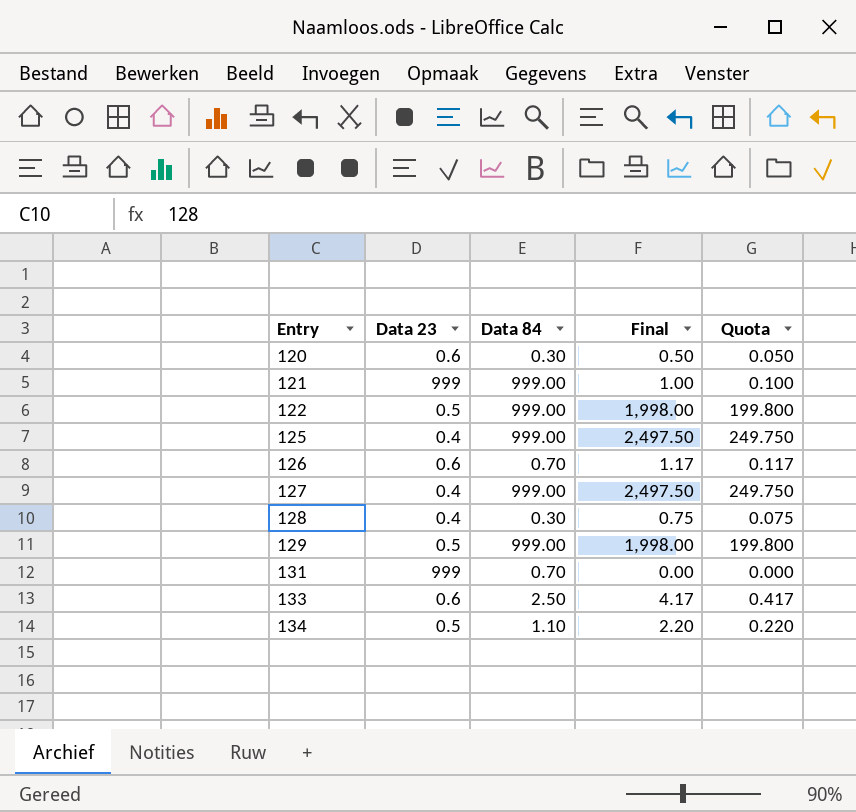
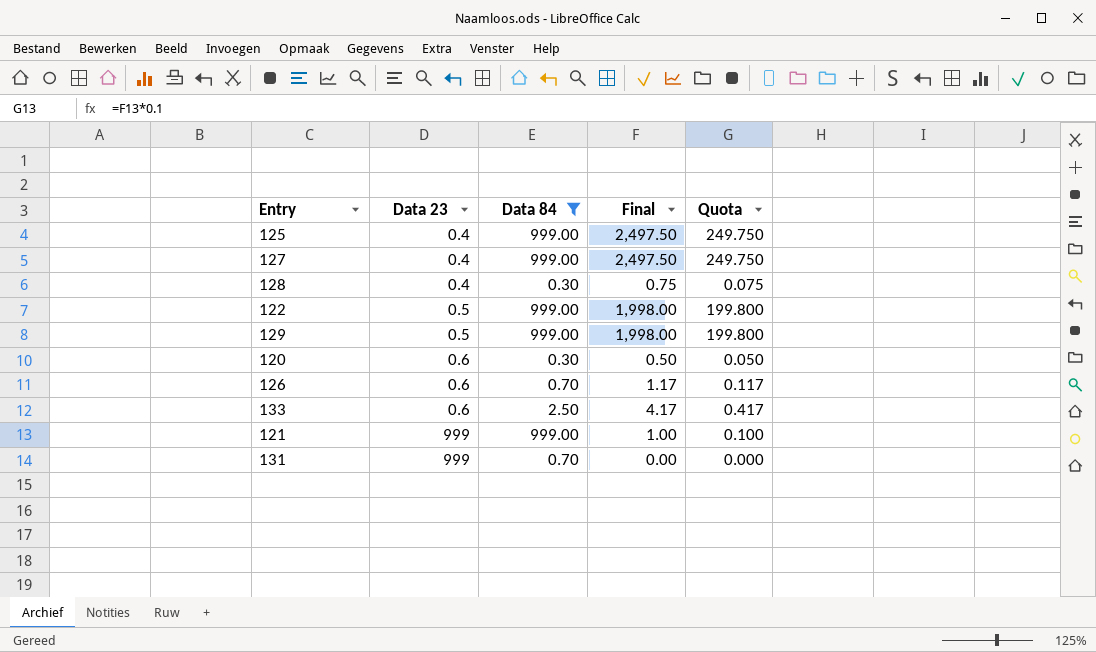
filter: none -> Data 84 != 1.10
row order: Entry ascending -> Data 23 ascending

